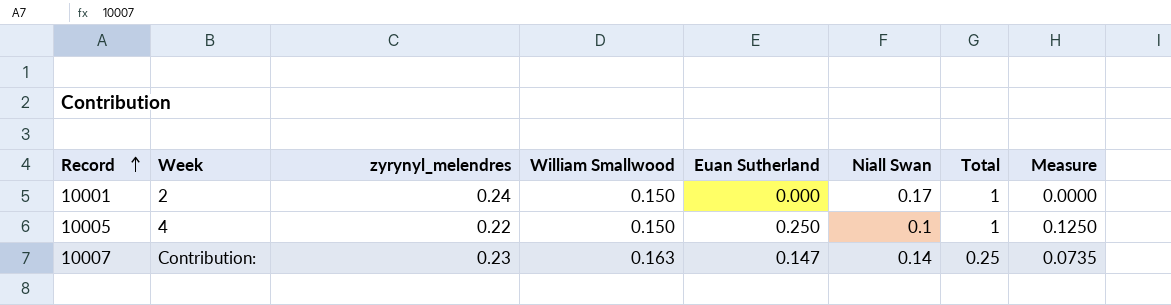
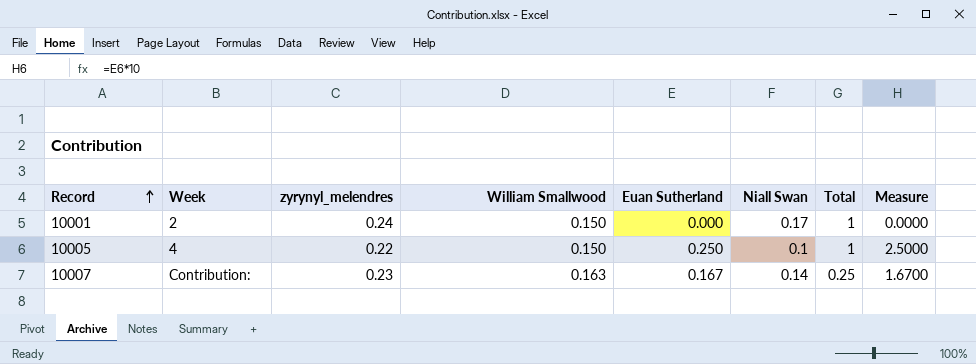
column Measure | formula: [Euan Sutherland] * 0.5 -> [Euan Sutherland] * 10
10007 | Euan Sutherland: 0.147 -> 0.167

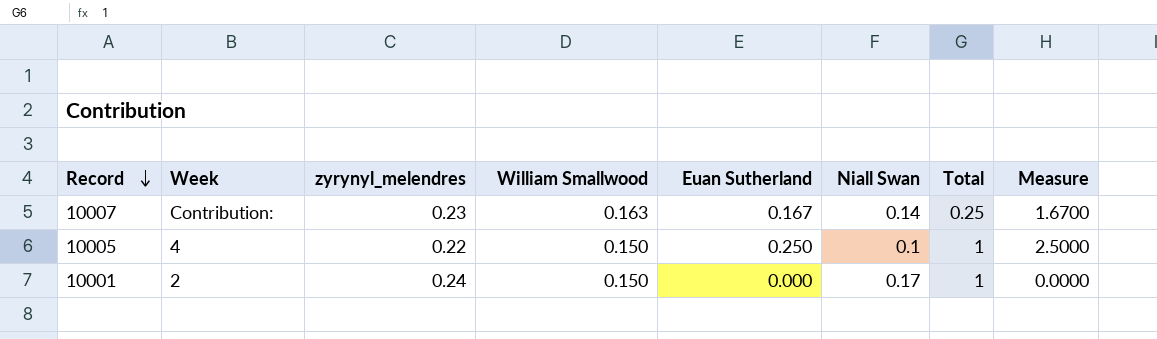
row order: Record ascending -> Record descending

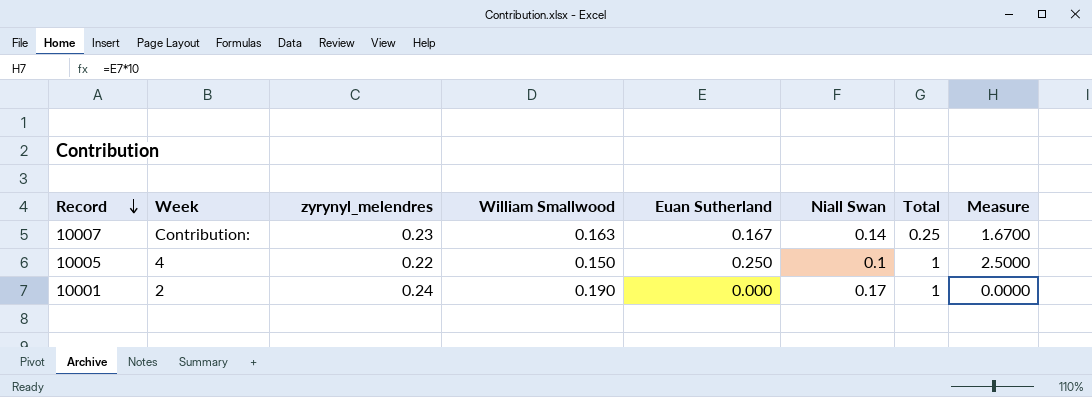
10001 | William Smallwood: 0.150 -> 0.190

